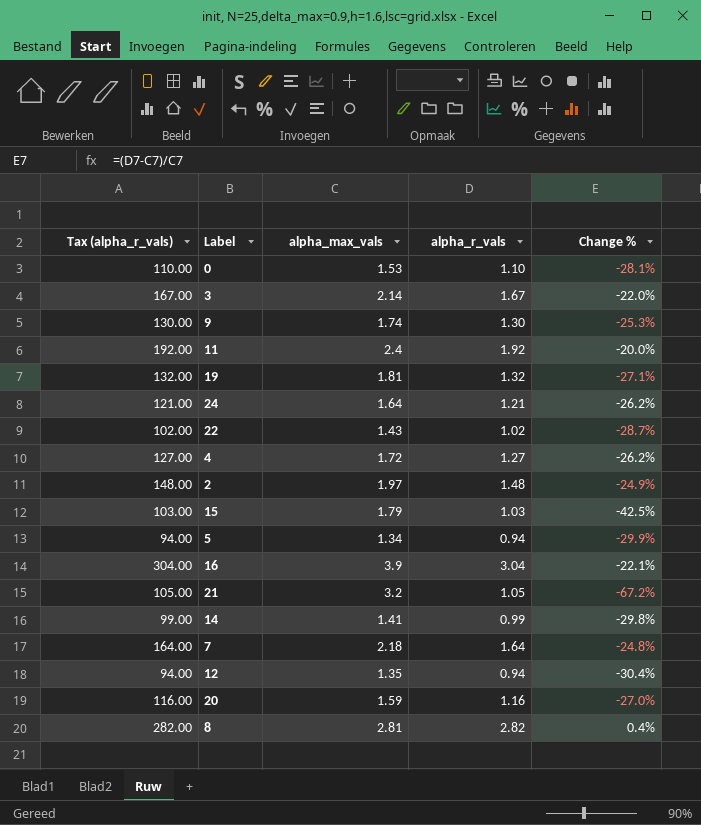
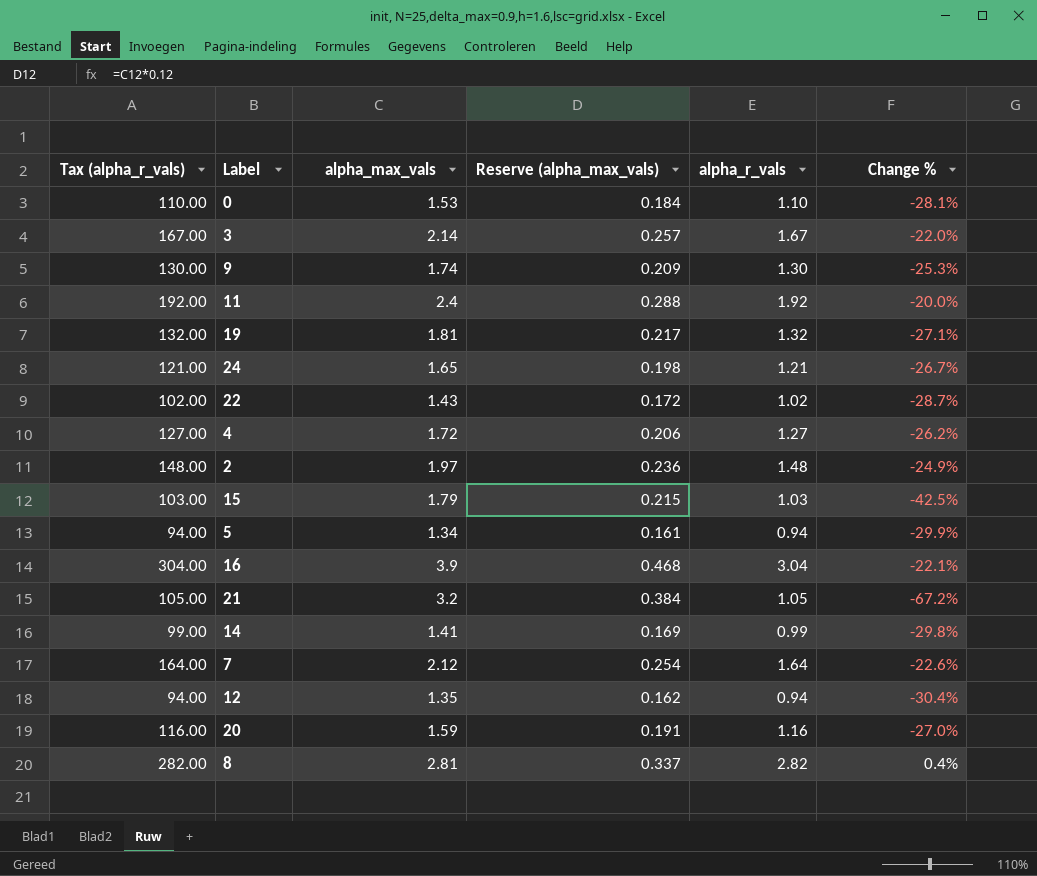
column Reserve (alpha_max_vals) | formula: none -> [alpha_max_vals] * 0.12
24 | alpha_max_vals: 1.64 -> 1.65
24 | Change %: -26.2% -> -26.7%
7 | alpha_max_vals: 2.18 -> 2.12
7 | Change %: -24.8% -> -22.6%

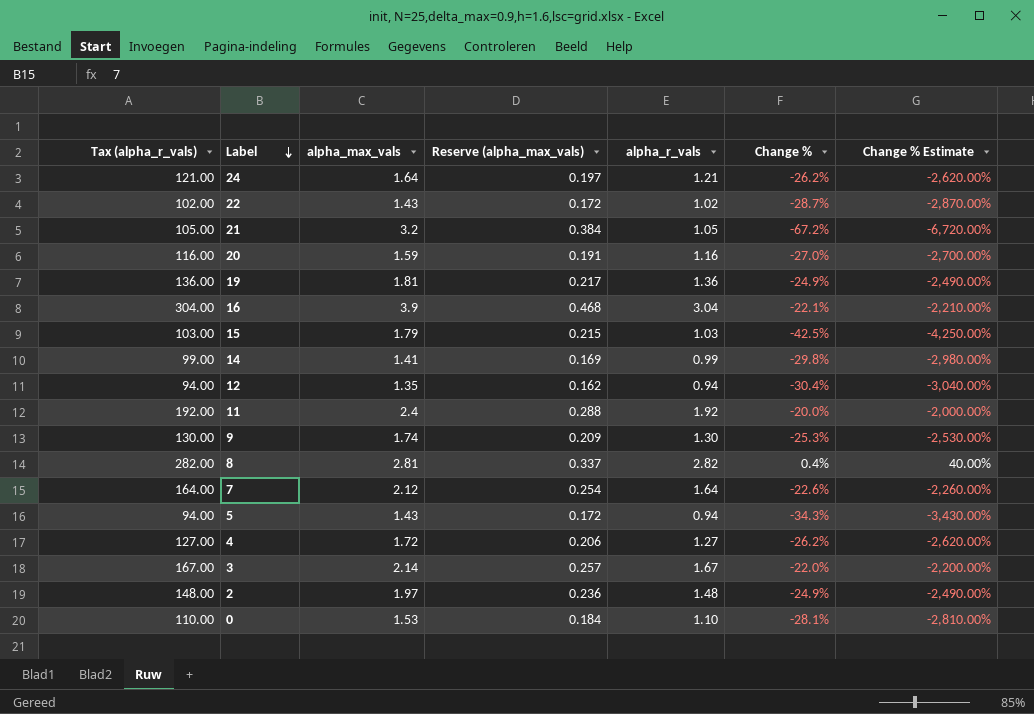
row order: none -> Label descending
column Change % Estimate | formula: none -> [Change %] * 100
24 | alpha_max_vals: 1.65 -> 1.64
24 | Reserve (alpha_max_vals): 0.198 -> 0.197
24 | Change %: -26.7% -> -26.2%
19 | Tax (alpha_r_vals): 132.00 -> 136.00
19 | alpha_r_vals: 1.32 -> 1.36
19 | Change %: -27.1% -> -24.9%
5 | alpha_max_vals: 1.34 -> 1.43
5 | Reserve (alpha_max_vals): 0.161 -> 0.172
5 | Change %: -29.9% -> -34.3%

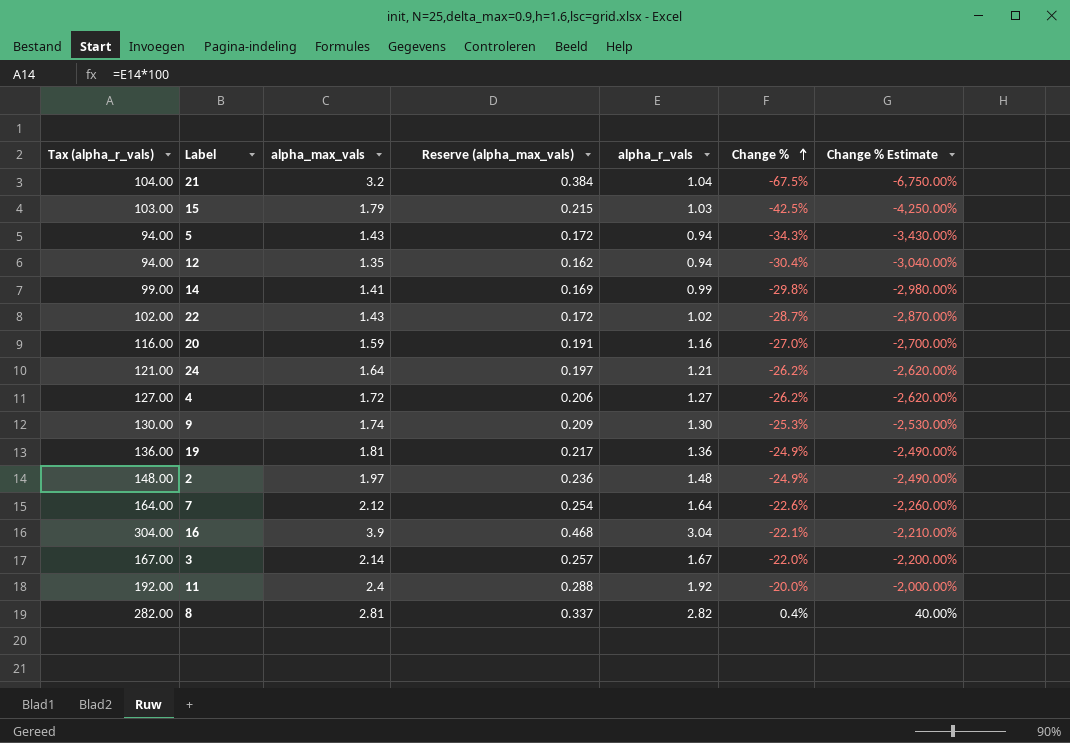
row order: Label descending -> Change % ascending
row 0: 110.00 | 1.53 | 0.184 | 1.10 | -28.1% | -2,810.00% -> none
21 | Tax (alpha_r_vals): 105.00 -> 104.00
21 | alpha_r_vals: 1.05 -> 1.04
21 | Change %: -67.2% -> -67.5%
21 | Change % Estimate: -6,720.00% -> -6,750.00%

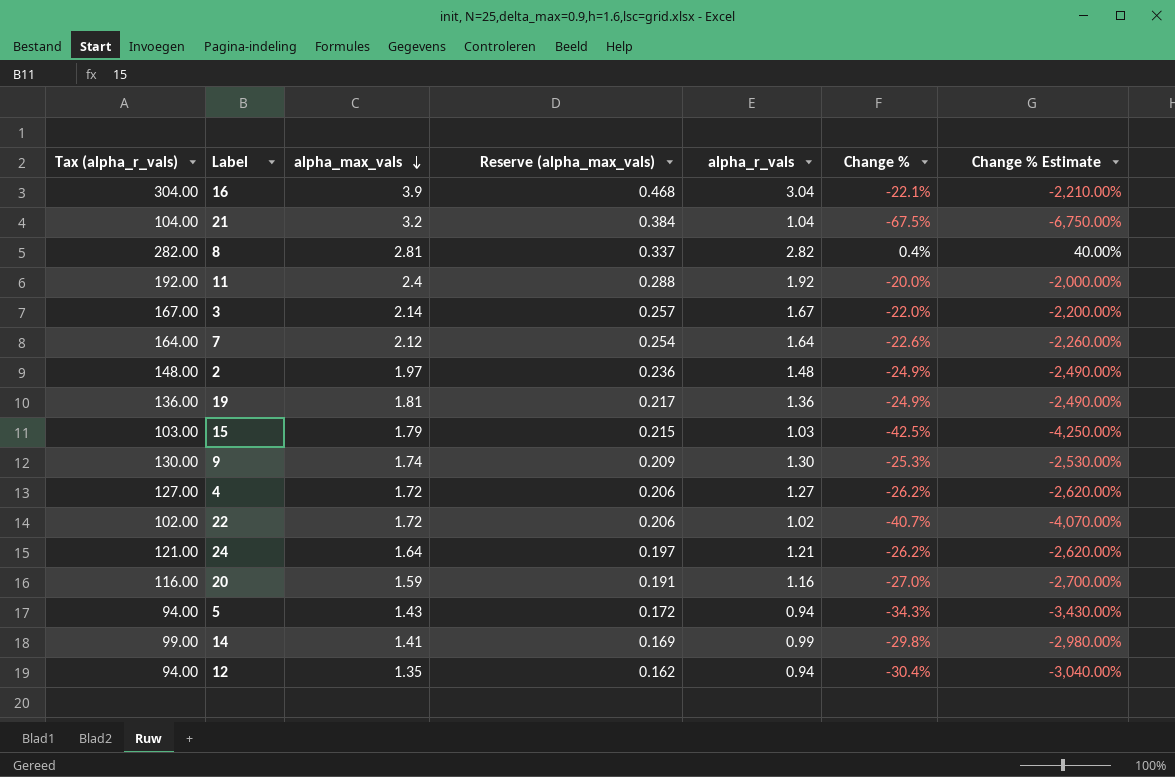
row order: Change % ascending -> alpha_max_vals descending
22 | alpha_max_vals: 1.43 -> 1.72
22 | Reserve (alpha_max_vals): 0.172 -> 0.206
22 | Change %: -28.7% -> -40.7%
22 | Change % Estimate: -2,870.00% -> -4,070.00%

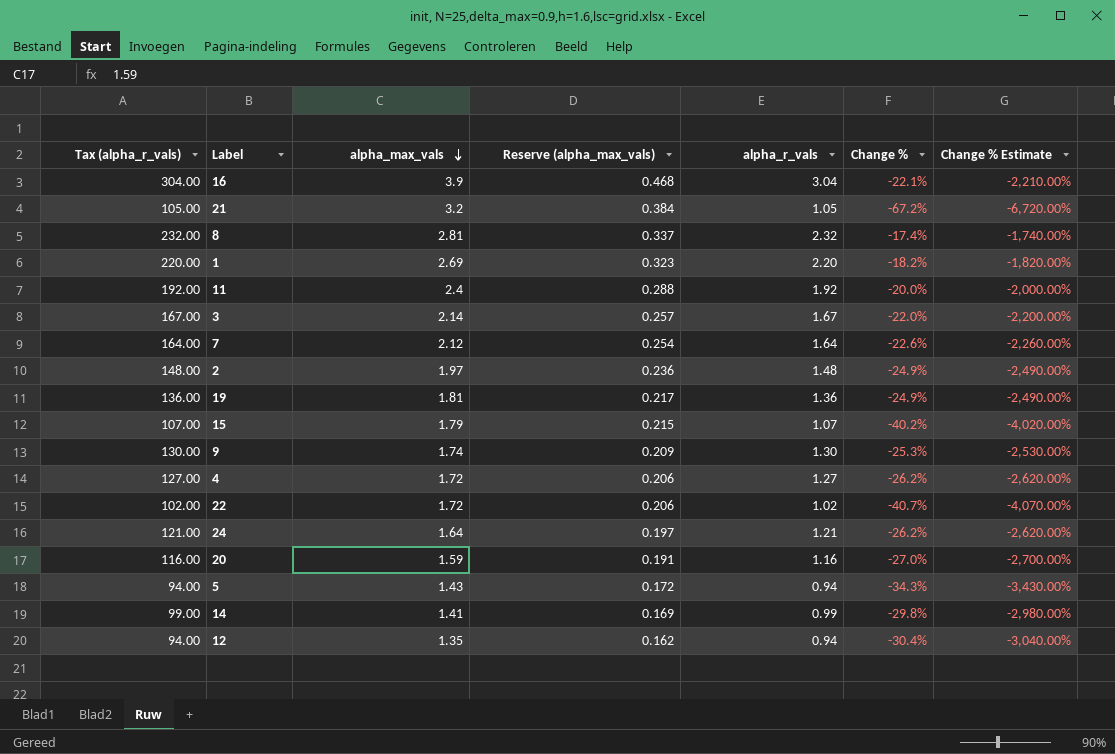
21 | Tax (alpha_r_vals): 104.00 -> 105.00
21 | alpha_r_vals: 1.04 -> 1.05
21 | Change %: -67.5% -> -67.2%
21 | Change % Estimate: -6,750.00% -> -6,720.00%
8 | Tax (alpha_r_vals): 282.00 -> 232.00
8 | alpha_r_vals: 2.82 -> 2.32
8 | Change %: 0.4% -> -17.4%
8 | Change % Estimate: 40.00% -> -1,740.00%
row 1: none -> 220.00 | 2.69 | 0.323 | 2.20 | -18.2% | -1,820.00%
15 | Tax (alpha_r_vals): 103.00 -> 107.00
15 | alpha_r_vals: 1.03 -> 1.07
15 | Change %: -42.5% -> -40.2%
15 | Change % Estimate: -4,250.00% -> -4,020.00%

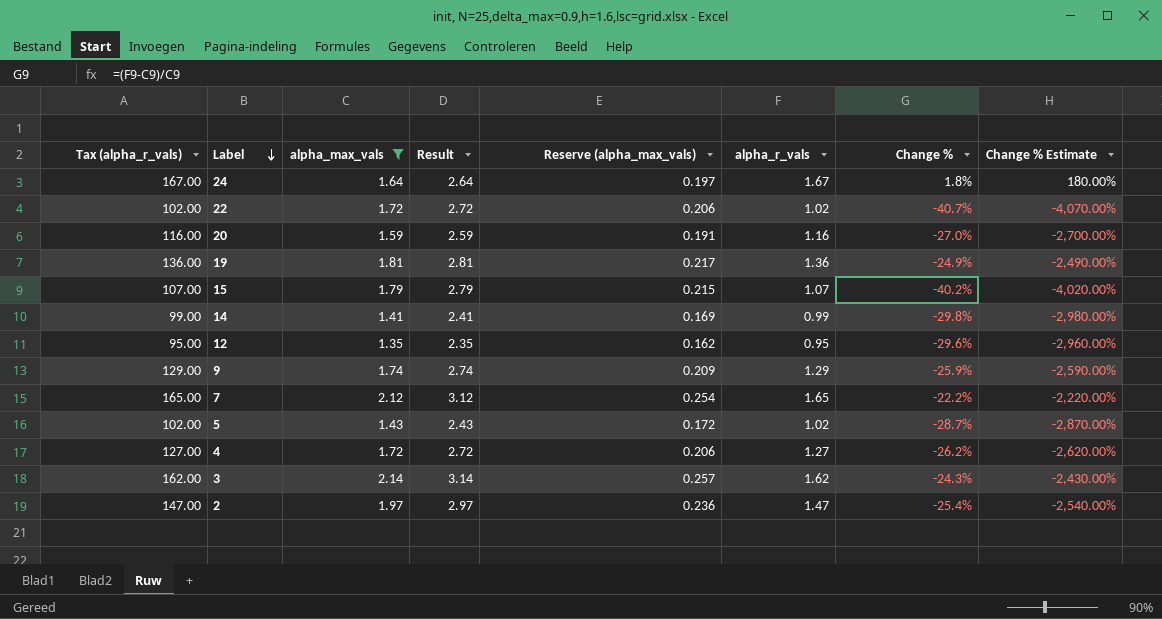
filter: none -> alpha_max_vals <= 2.14
row order: alpha_max_vals descending -> Label descending
column Result | formula: none -> [alpha_max_vals] + 1
24 | Tax (alpha_r_vals): 121.00 -> 167.00
24 | alpha_r_vals: 1.21 -> 1.67
24 | Change %: -26.2% -> 1.8%
24 | Change % Estimate: -2,620.00% -> 180.00%
12 | Tax (alpha_r_vals): 94.00 -> 95.00
12 | alpha_r_vals: 0.94 -> 0.95
12 | Change %: -30.4% -> -29.6%
12 | Change % Estimate: -3,040.00% -> -2,960.00%
9 | Tax (alpha_r_vals): 130.00 -> 129.00
9 | alpha_r_vals: 1.30 -> 1.29
9 | Change %: -25.3% -> -25.9%
9 | Change % Estimate: -2,530.00% -> -2,590.00%
7 | Tax (alpha_r_vals): 164.00 -> 165.00
7 | alpha_r_vals: 1.64 -> 1.65
7 | Change %: -22.6% -> -22.2%
7 | Change % Estimate: -2,260.00% -> -2,220.00%
5 | Tax (alpha_r_vals): 94.00 -> 102.00
5 | alpha_r_vals: 0.94 -> 1.02
5 | Change %: -34.3% -> -28.7%
5 | Change % Estimate: -3,430.00% -> -2,870.00%
3 | Tax (alpha_r_vals): 167.00 -> 162.00
3 | alpha_r_vals: 1.67 -> 1.62
3 | Change %: -22.0% -> -24.3%
3 | Change % Estimate: -2,200.00% -> -2,430.00%
2 | Tax (alpha_r_vals): 148.00 -> 147.00
2 | alpha_r_vals: 1.48 -> 1.47
2 | Change %: -24.9% -> -25.4%
2 | Change % Estimate: -2,490.00% -> -2,540.00%

